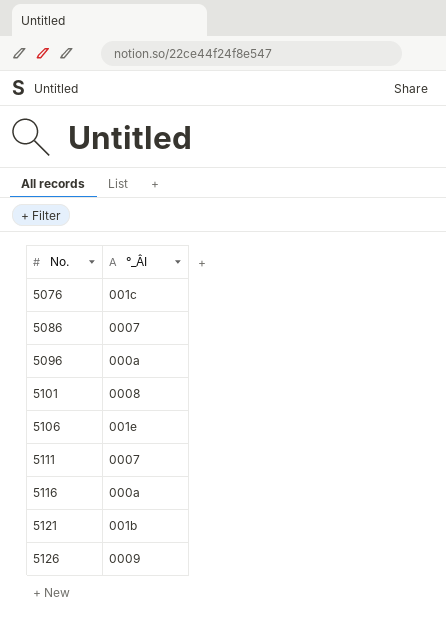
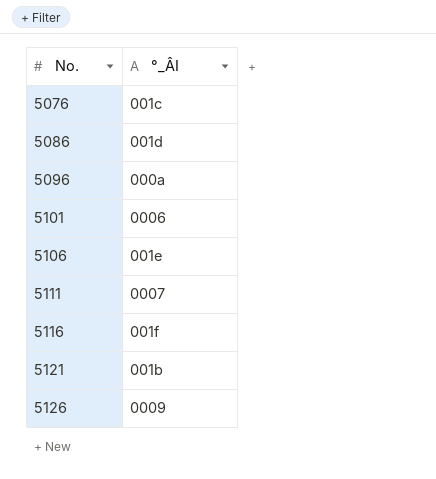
5086 | °_ÂI: 0007 -> 001d
5101 | °_ÂI: 0008 -> 0006
5116 | °_ÂI: 000a -> 001f

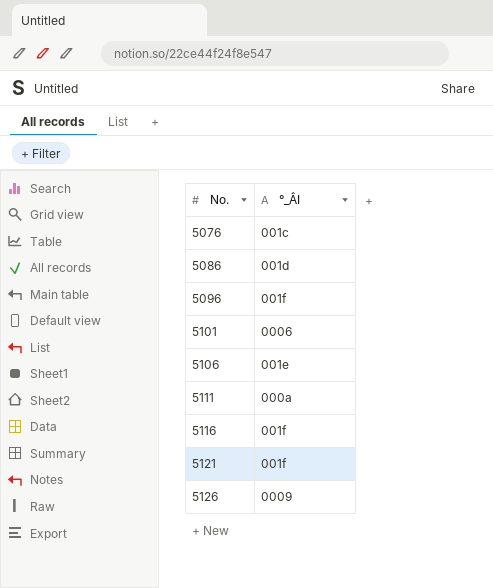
5096 | °_ÂI: 000a -> 001f
5111 | °_ÂI: 0007 -> 000a
5121 | °_ÂI: 001b -> 001f

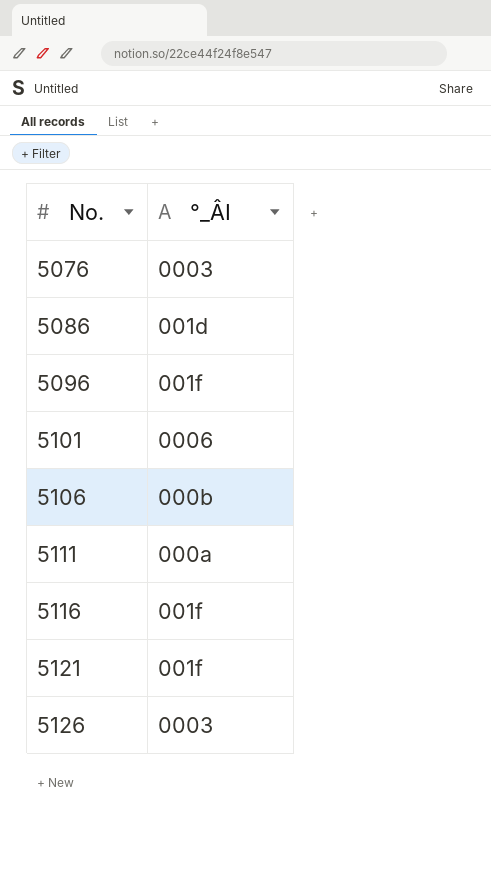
5076 | °_ÂI: 001c -> 0003
5106 | °_ÂI: 001e -> 000b
5126 | °_ÂI: 0009 -> 0003

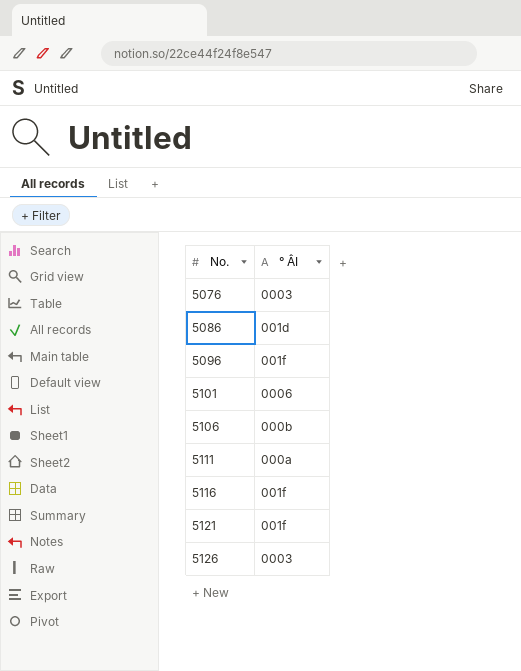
column name: °_ÂI -> ° ÂI

